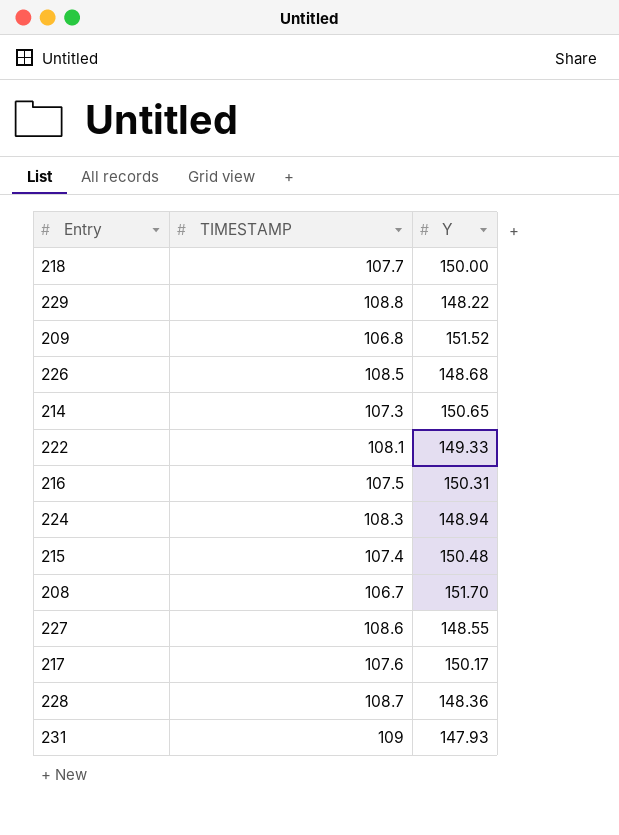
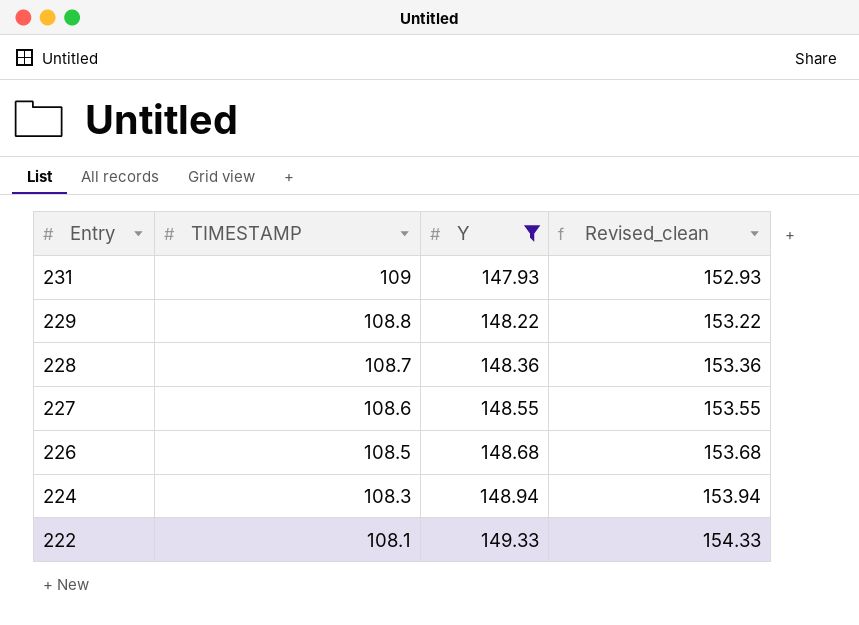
filter: none -> Y <= 149.33
row order: none -> Entry descending
column Revised_clean | formula: none -> [Y] + 5

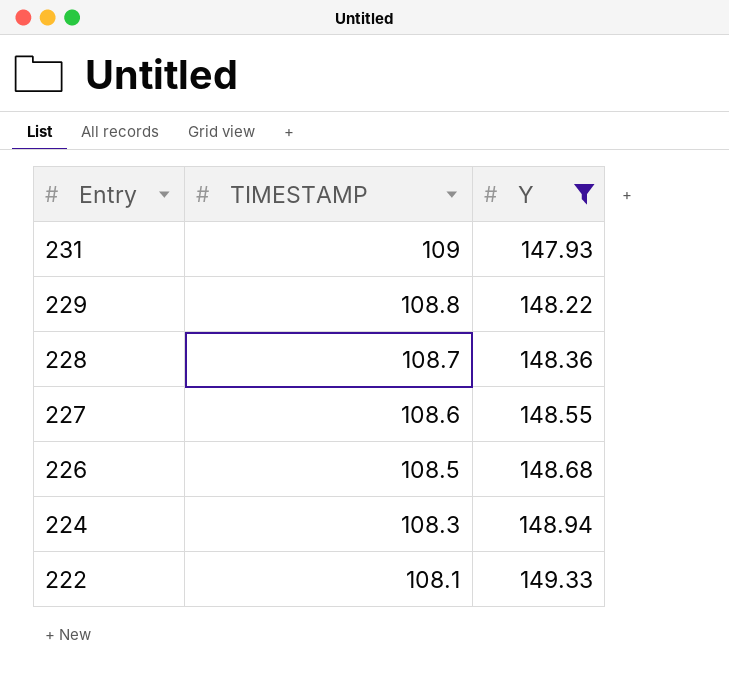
column Revised_clean | formula: [Y] + 5 -> none

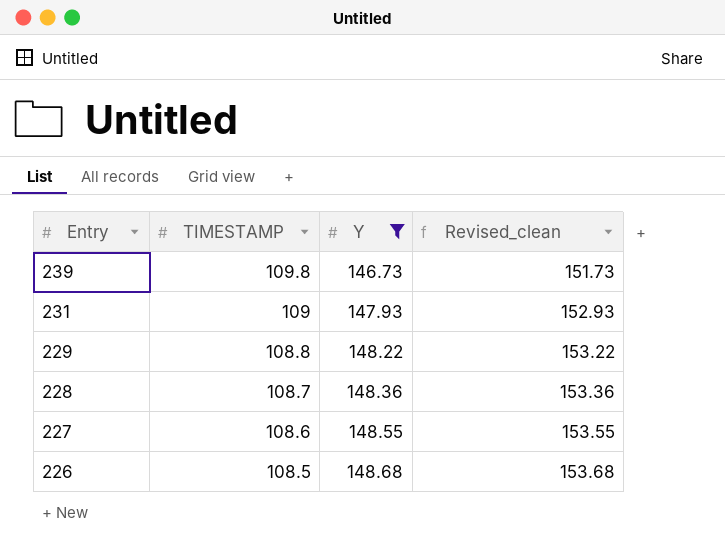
column Revised_clean | formula: none -> [Y] + 5
row 224: 108.3 | 148.94 -> none
row 222: 108.1 | 149.33 -> none
row 239: none -> 109.8 | 146.73 | 151.73

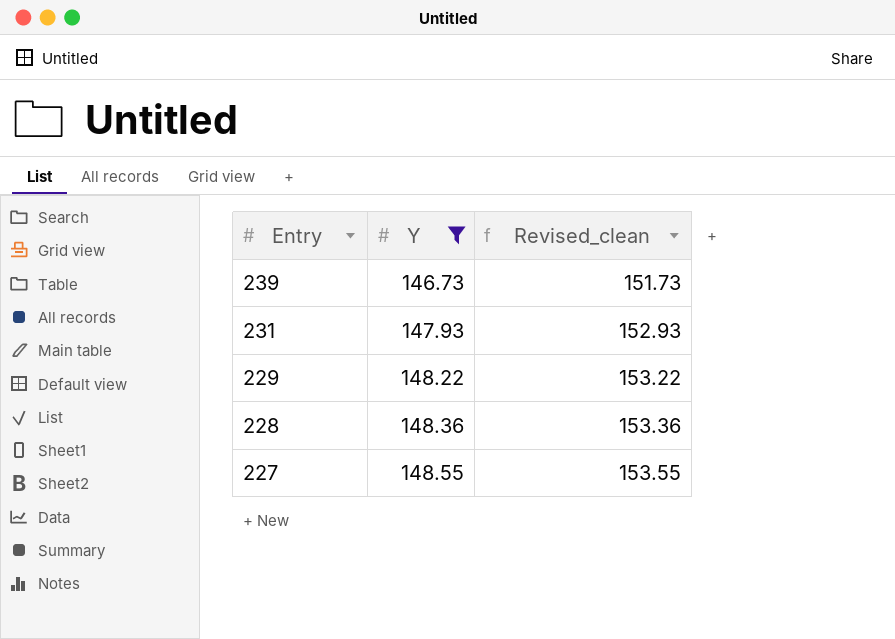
column TIMESTAMP | position: 2 -> none
row 226: 108.5 | 148.68 | 153.68 -> none

